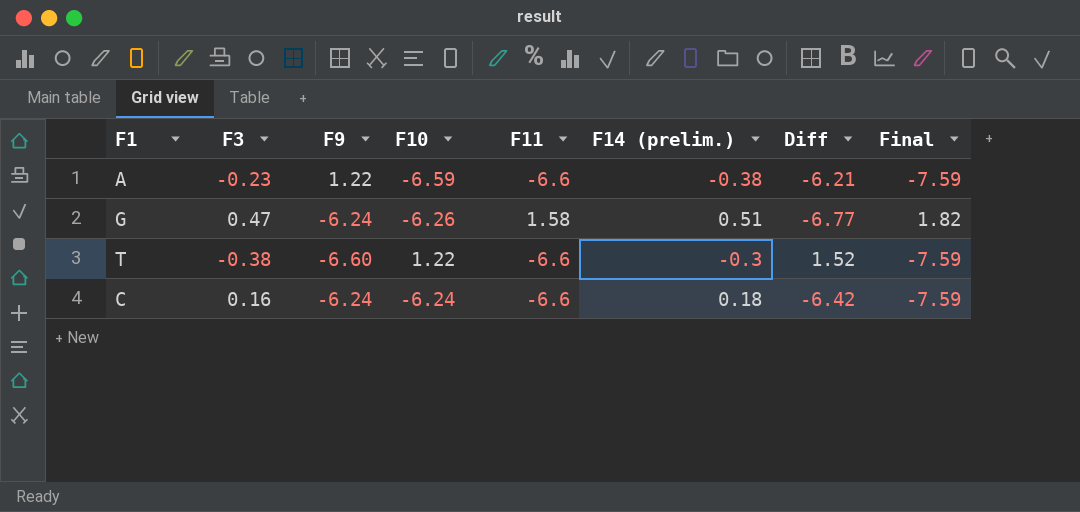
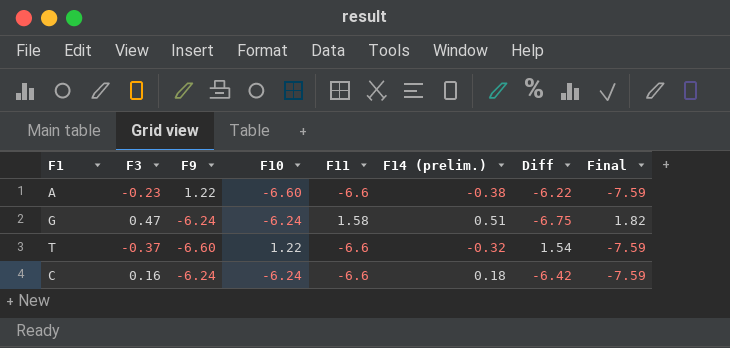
A | F10: -6.59 -> -6.60
A | Diff: -6.21 -> -6.22
G | F10: -6.26 -> -6.24
G | Diff: -6.77 -> -6.75
T | F3: -0.38 -> -0.37
T | F14 (prelim.): -0.3 -> -0.32
T | Diff: 1.52 -> 1.54

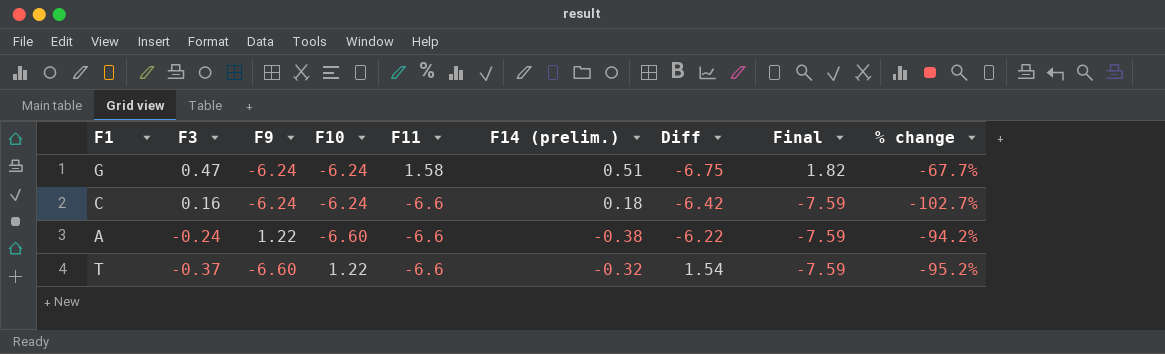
row order: none -> F3 descending
column % change | formula: none -> ([F14 (prelim.)] - [F11]) / [F11]
A | F3: -0.23 -> -0.24

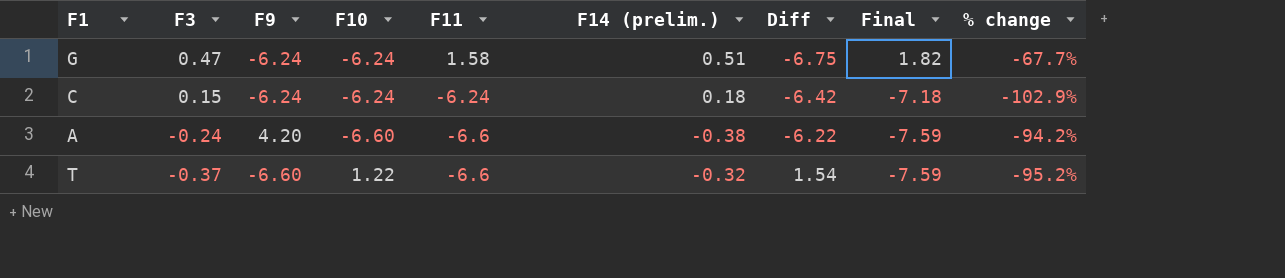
C | F3: 0.16 -> 0.15
C | F11: -6.6 -> -6.24
C | Final: -7.59 -> -7.18
C | % change: -102.7% -> -102.9%
A | F9: 1.22 -> 4.20

